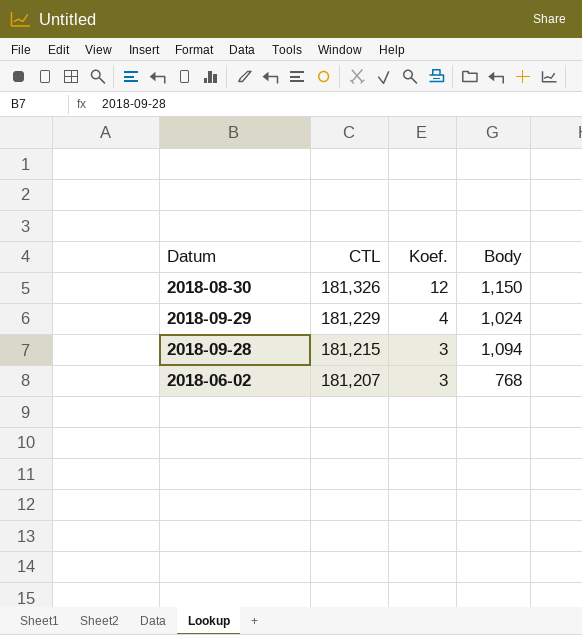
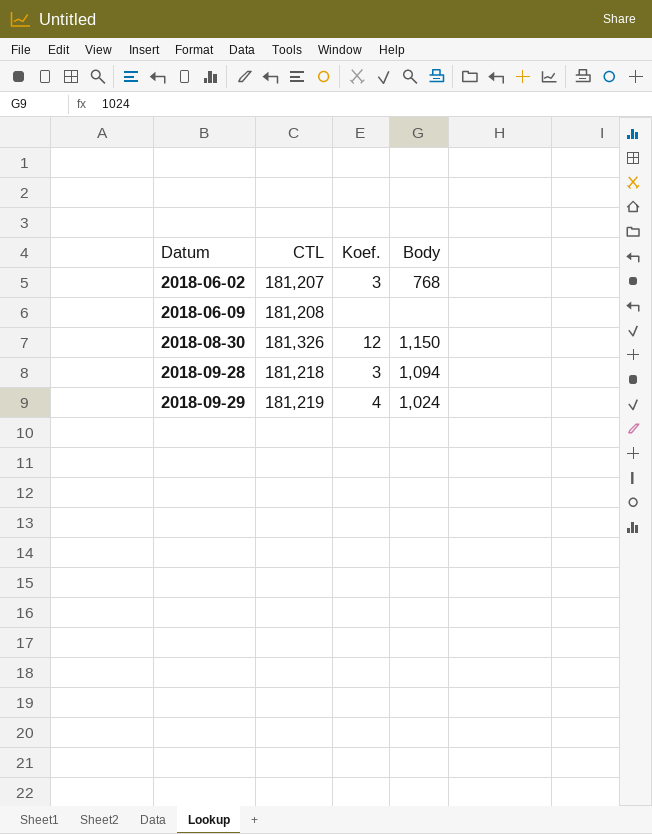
row order: CTL descending -> Datum ascending
row 2018-06-09: none -> 181,208 | none | none
2018-09-28 | CTL: 181,215 -> 181,218
2018-09-29 | CTL: 181,229 -> 181,219

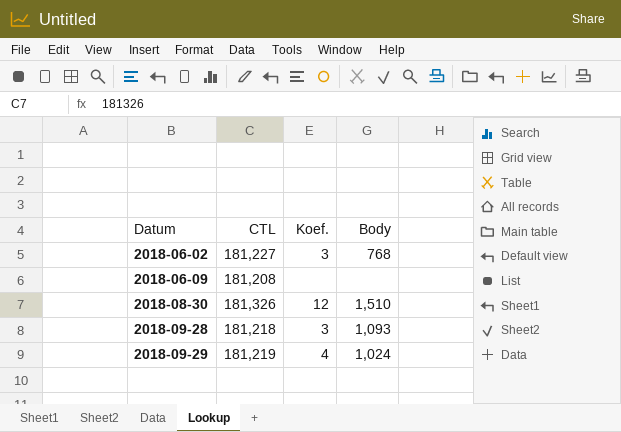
2018-06-02 | CTL: 181,207 -> 181,227
2018-08-30 | Body: 1,150 -> 1,510
2018-09-28 | Body: 1,094 -> 1,093

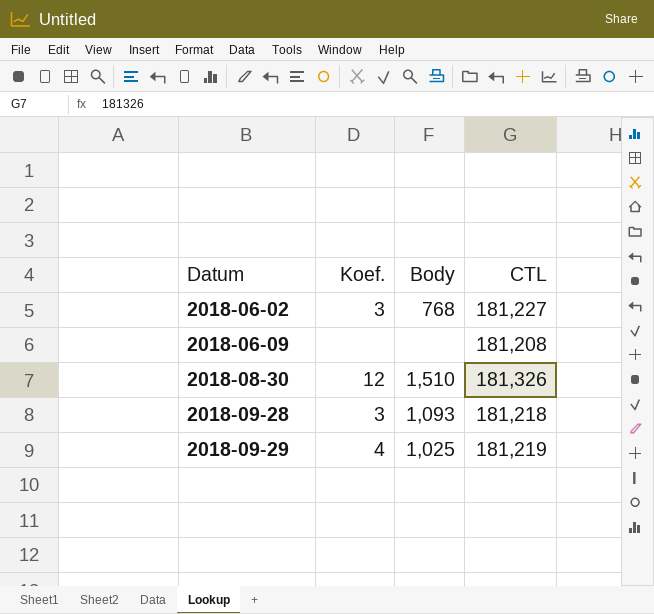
column CTL | position: 2 -> 4
2018-09-29 | Body: 1,024 -> 1,025

